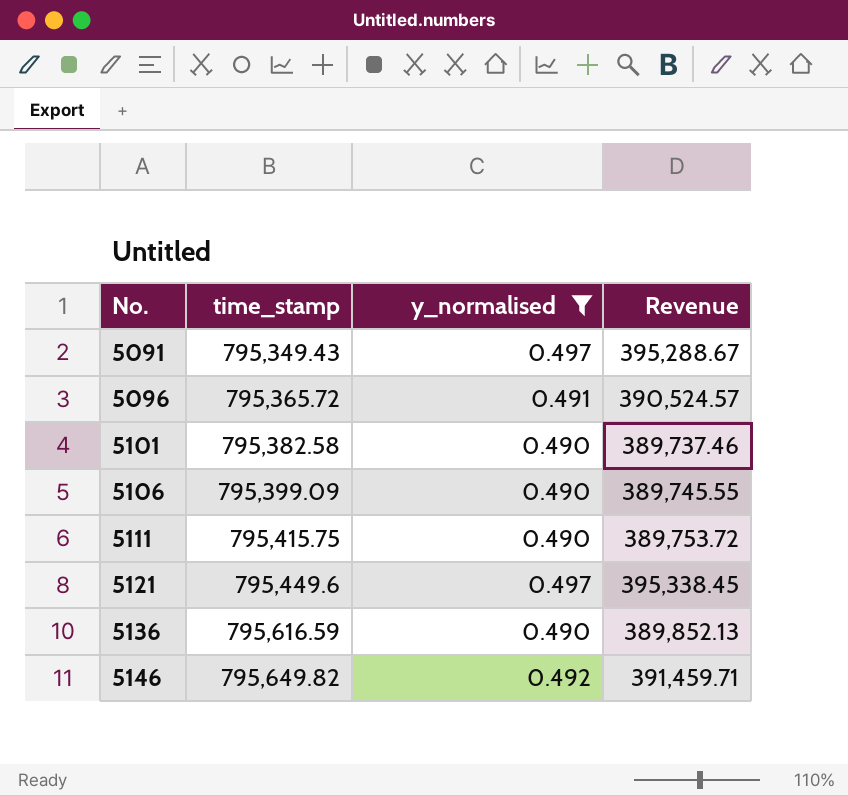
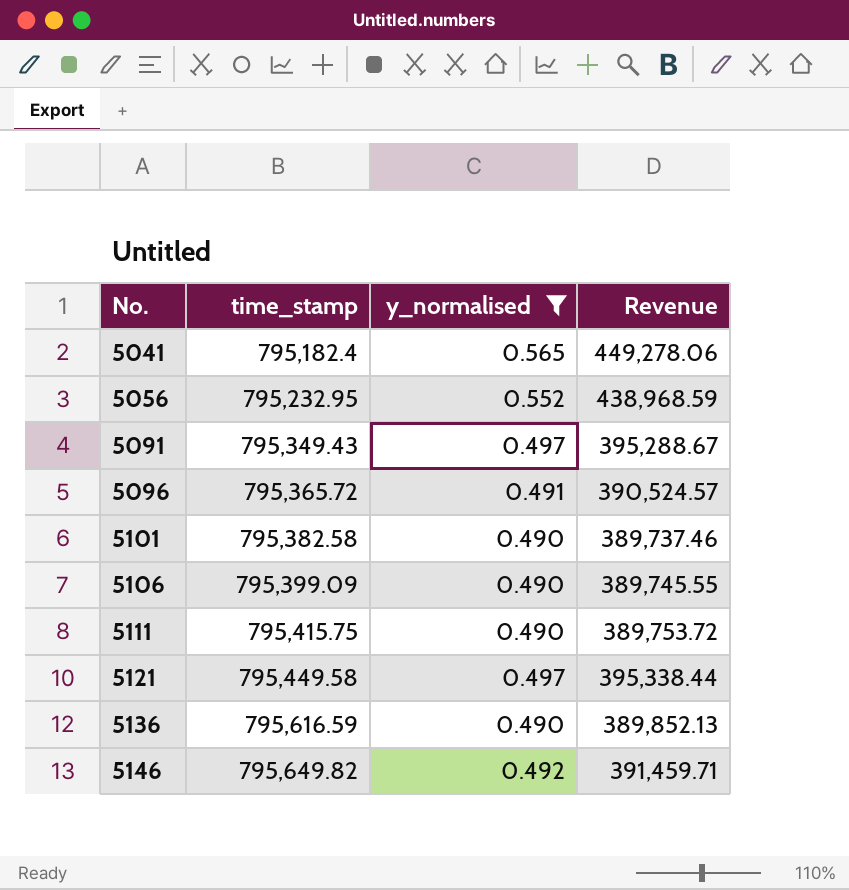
row 5041: none -> 795,182.4 | 0.565 | 449,278.06
row 5056: none -> 795,232.95 | 0.552 | 438,968.59
5121 | time_stamp: 795,449.6 -> 795,449.58
5121 | Revenue: 395,338.45 -> 395,338.44

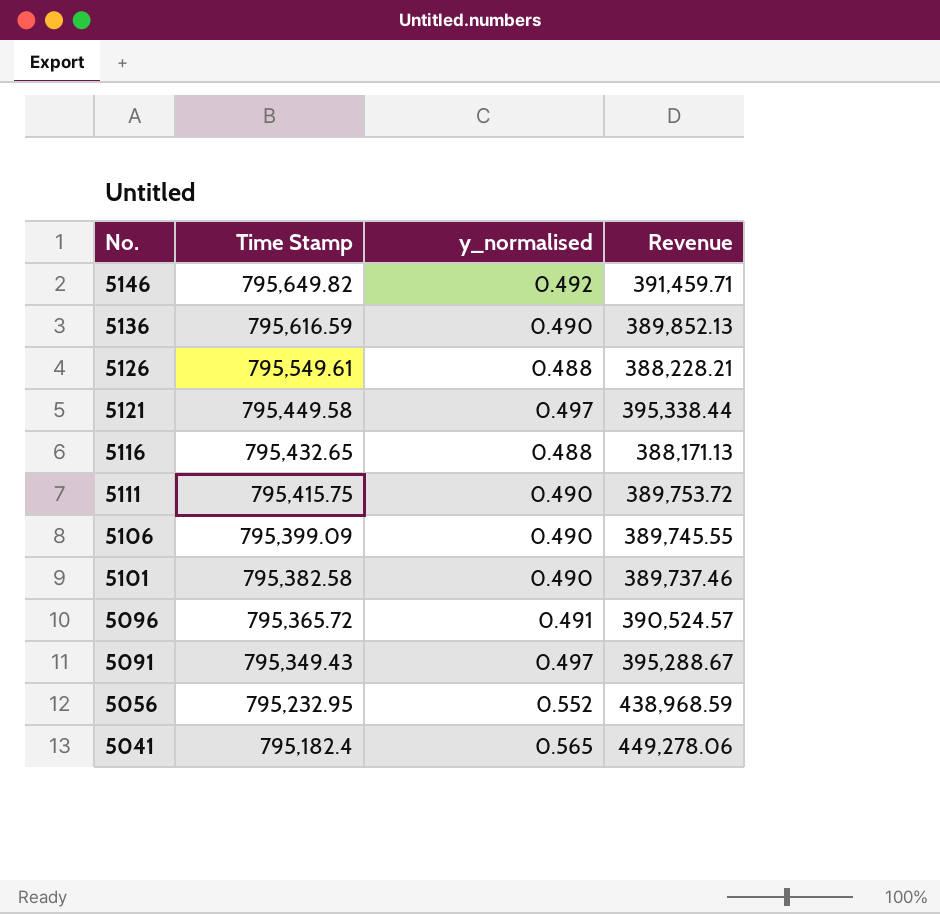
filter: y_normalised != 0.488 -> none
row order: No. ascending -> No. descending
column name: time_stamp -> Time Stamp

